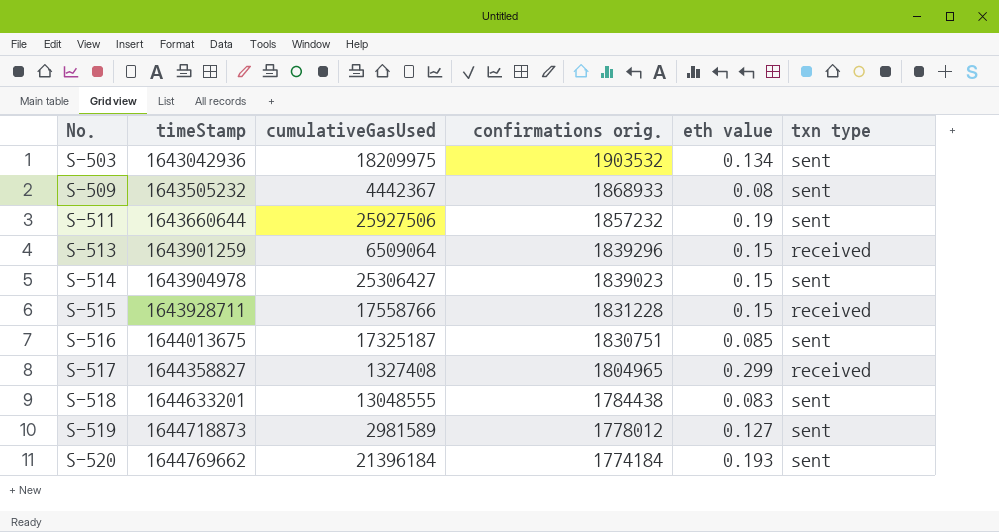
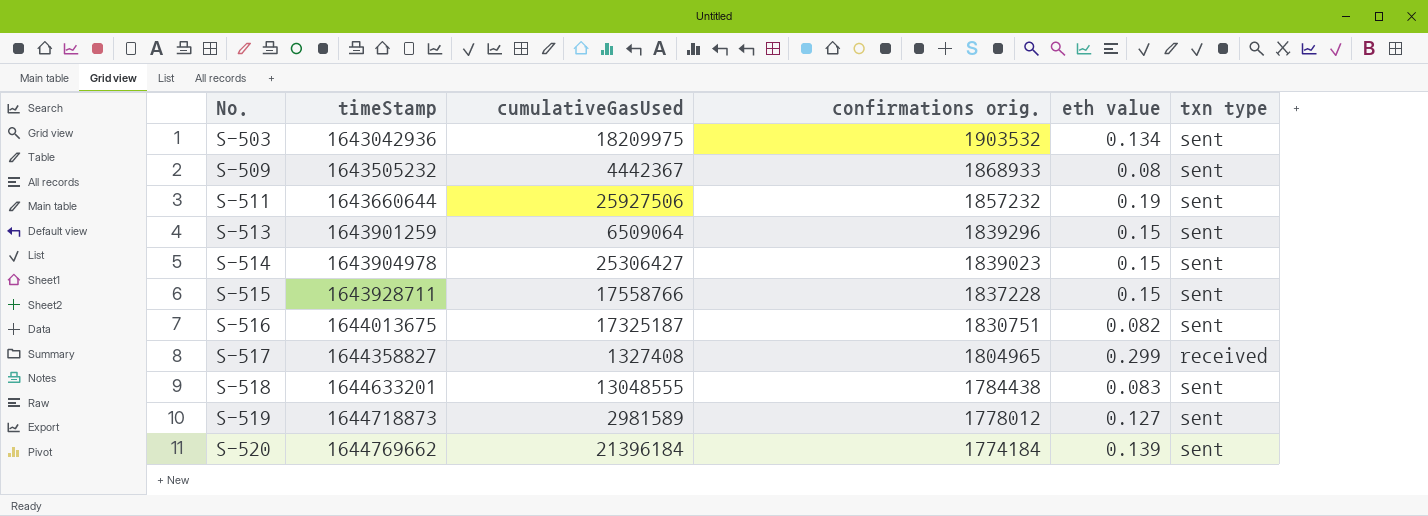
S-513 | txn type: received -> sent
S-515 | confirmations orig.: 1831228 -> 1837228
S-515 | txn type: received -> sent
S-516 | eth value: 0.085 -> 0.082
S-520 | eth value: 0.193 -> 0.139

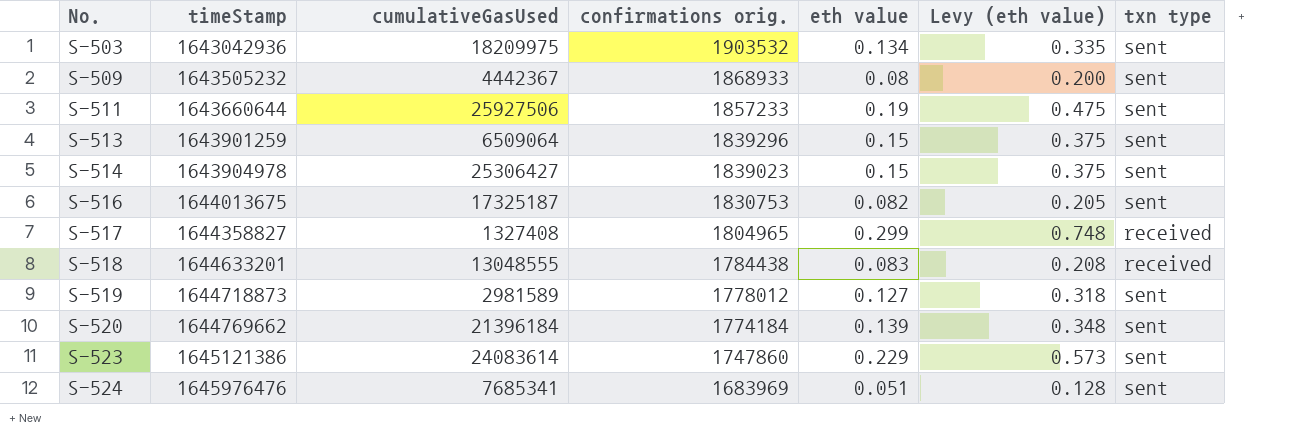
column Levy (eth value) | formula: none -> [eth value] * 2.5
row S-515: 1643928711 | 17558766 | 1837228 | 0.15 | sent -> none
S-511 | confirmations orig.: 1857232 -> 1857233
S-516 | confirmations orig.: 1830751 -> 1830753
S-518 | txn type: sent -> received
row S-523: none -> 1645121386 | 24083614 | 1747860 | 0.229 | 0.573 | sent
row S-524: none -> 1645976476 | 7685341 | 1683969 | 0.051 | 0.128 | sent

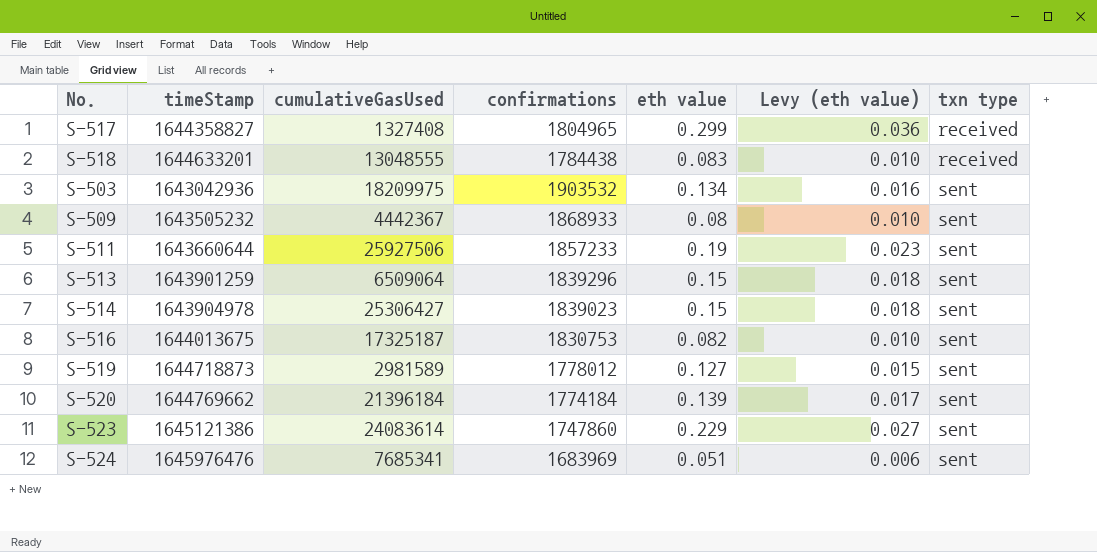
row order: No. ascending -> txn type ascending
column name: confirmations orig. -> confirmations
column Levy (eth value) | formula: [eth value] * 2.5 -> [eth value] * 0.12

